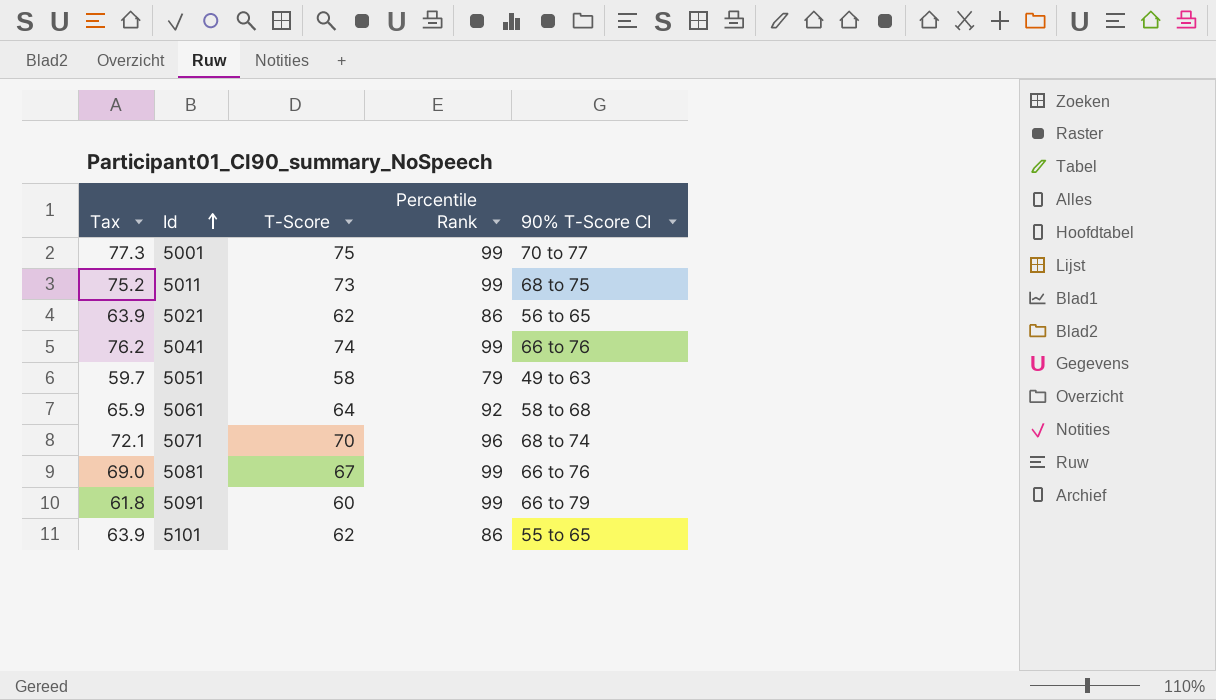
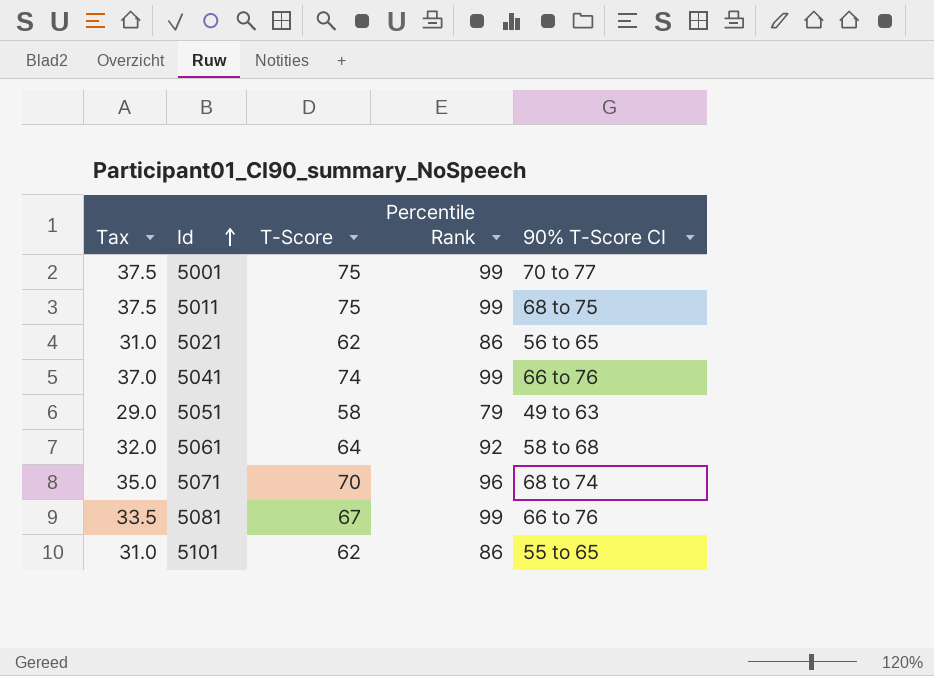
column Tax | formula: [T-Score] * 1.03 -> [T-Score] * 0.5
row 5091: 61.8 | 60 | 99 | 66 to 79 -> none
5011 | T-Score: 73 -> 75

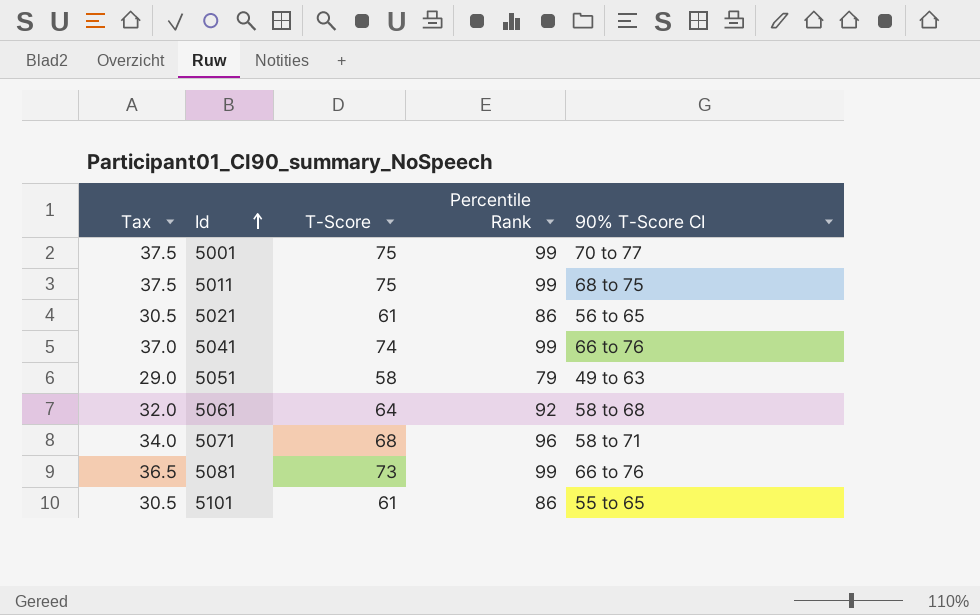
5021 | Tax: 31.0 -> 30.5
5021 | T-Score: 62 -> 61
5071 | Tax: 35.0 -> 34.0
5071 | T-Score: 70 -> 68
5071 | 90% T-Score CI: 68 to 74 -> 58 to 71
5081 | Tax: 33.5 -> 36.5
5081 | T-Score: 67 -> 73
5101 | Tax: 31.0 -> 30.5
5101 | T-Score: 62 -> 61

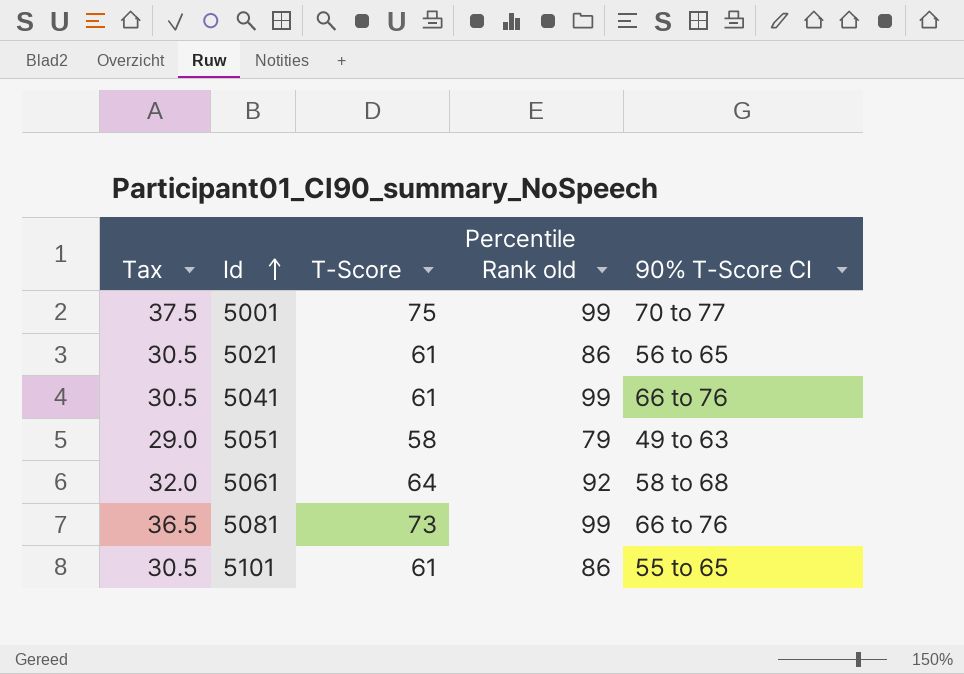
column name: Percentile Rank -> Percentile Rank old
row 5011: 37.5 | 75 | 99 | 68 to 75 -> none
row 5071: 34.0 | 68 | 96 | 58 to 71 -> none
5041 | Tax: 37.0 -> 30.5
5041 | T-Score: 74 -> 61

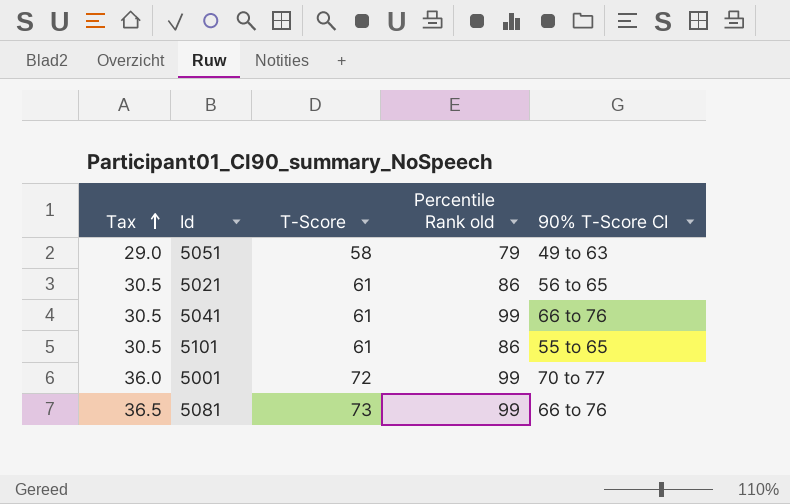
row order: Id ascending -> Tax ascending
row 5061: 32.0 | 64 | 92 | 58 to 68 -> none
5001 | Tax: 37.5 -> 36.0
5001 | T-Score: 75 -> 72

